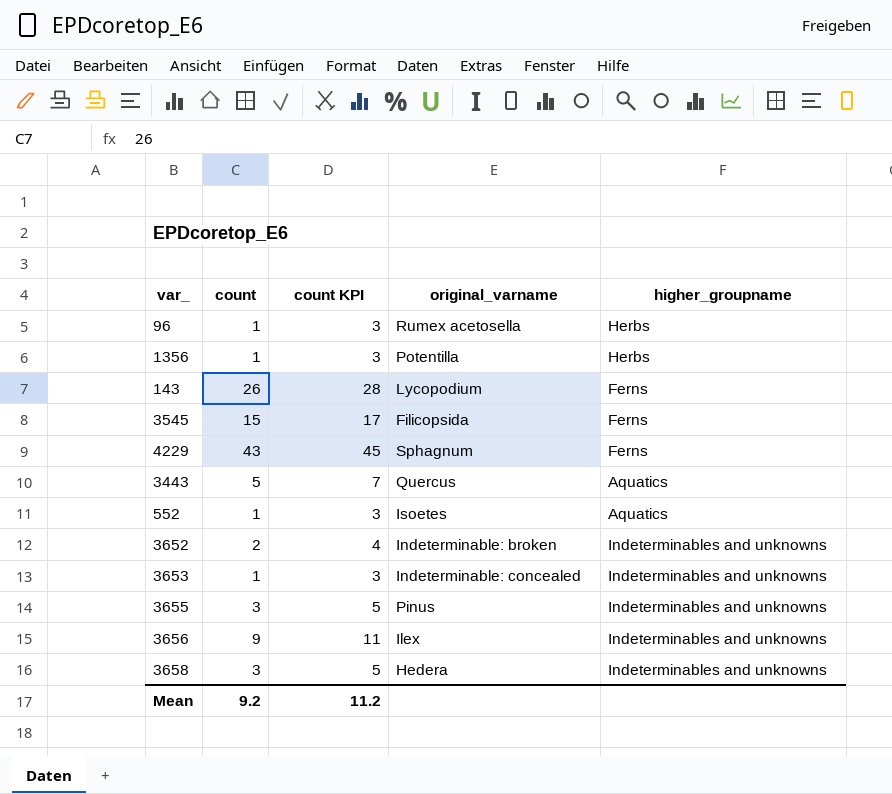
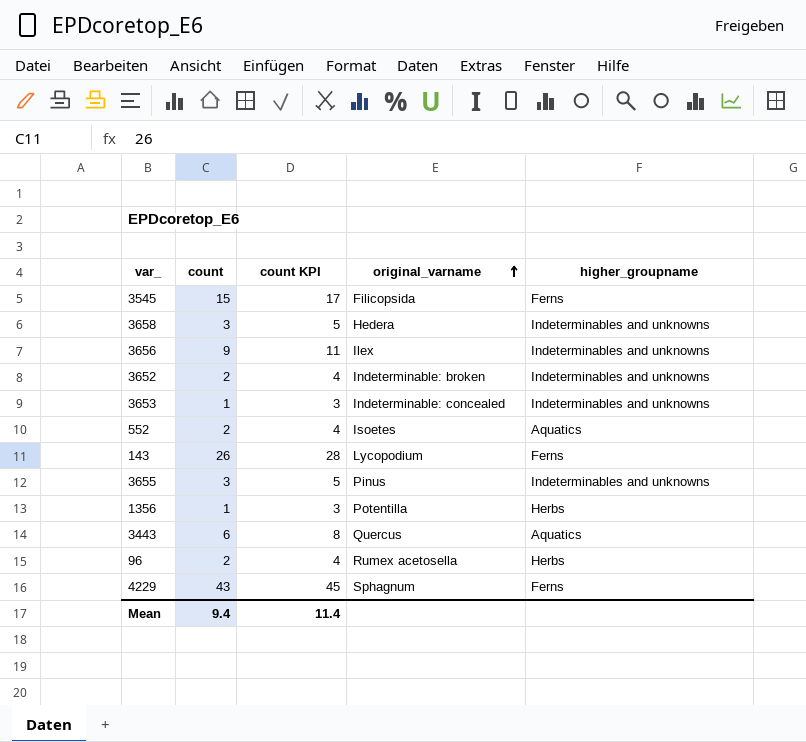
row order: none -> original_varname ascending
552 | count: 1 -> 2
552 | count KPI: 3 -> 4
3443 | count: 5 -> 6
3443 | count KPI: 7 -> 8
96 | count: 1 -> 2
96 | count KPI: 3 -> 4
Mean | count: 9.2 -> 9.4
Mean | count KPI: 11.2 -> 11.4

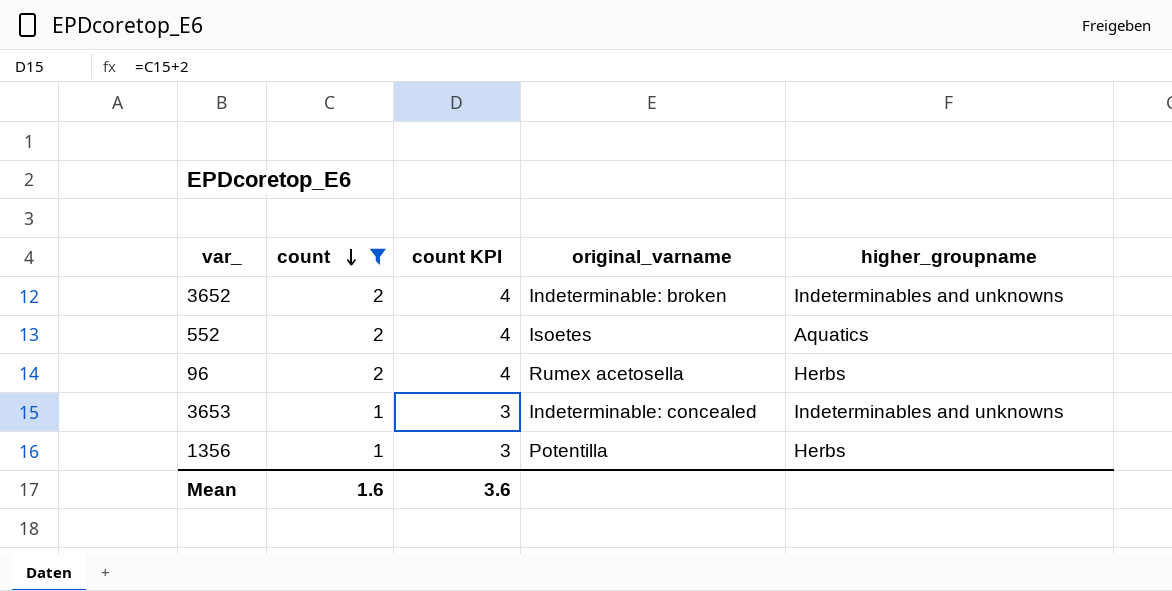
filter: none -> count <= 2
row order: original_varname ascending -> count descending
Mean | count: 9.4 -> 1.6
Mean | count KPI: 11.4 -> 3.6

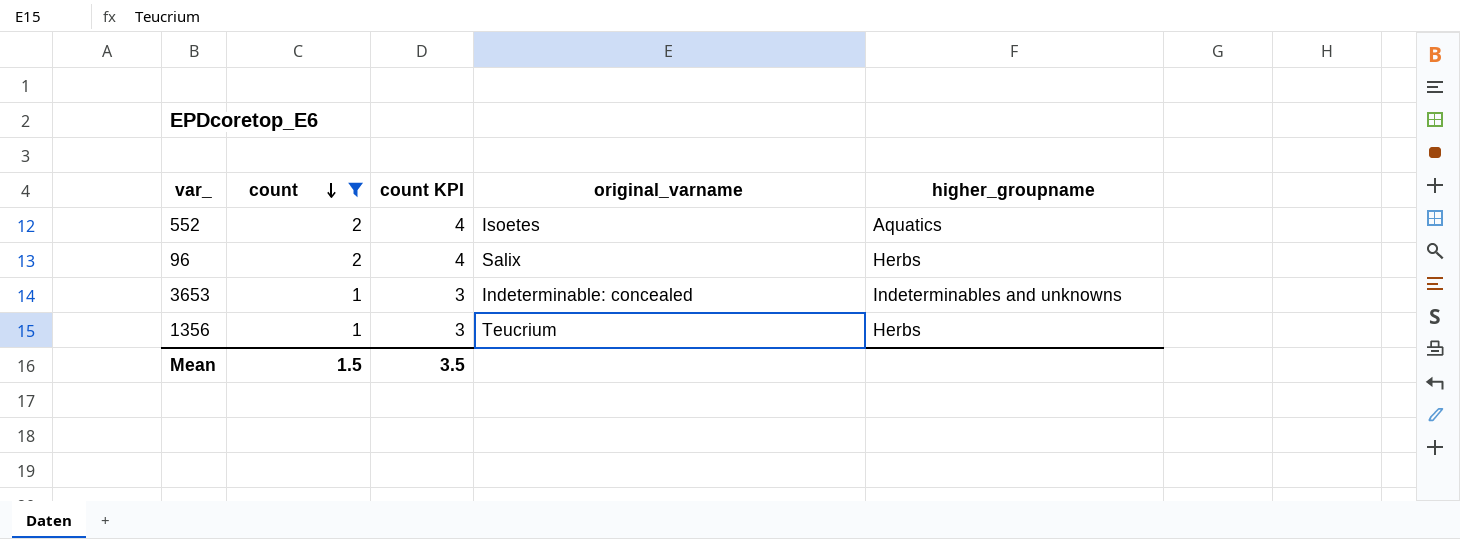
row 3652: 2 | 4 | Indeterminable: broken | Indeterminables and unknowns -> none
96 | original_varname: Rumex acetosella -> Salix
1356 | original_varname: Potentilla -> Teucrium
Mean | count: 1.6 -> 1.5
Mean | count KPI: 3.6 -> 3.5

